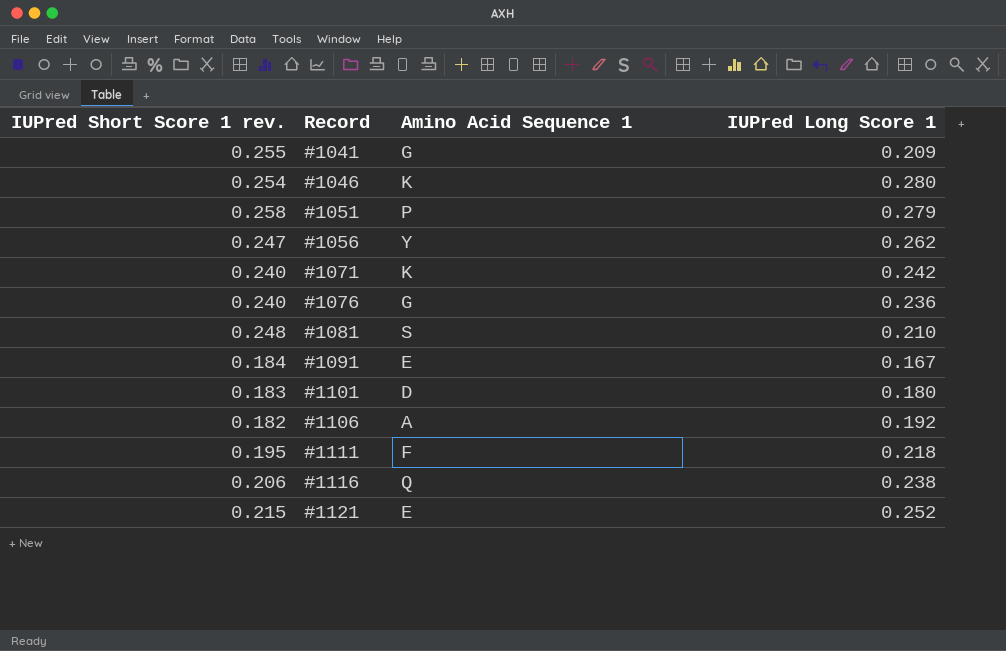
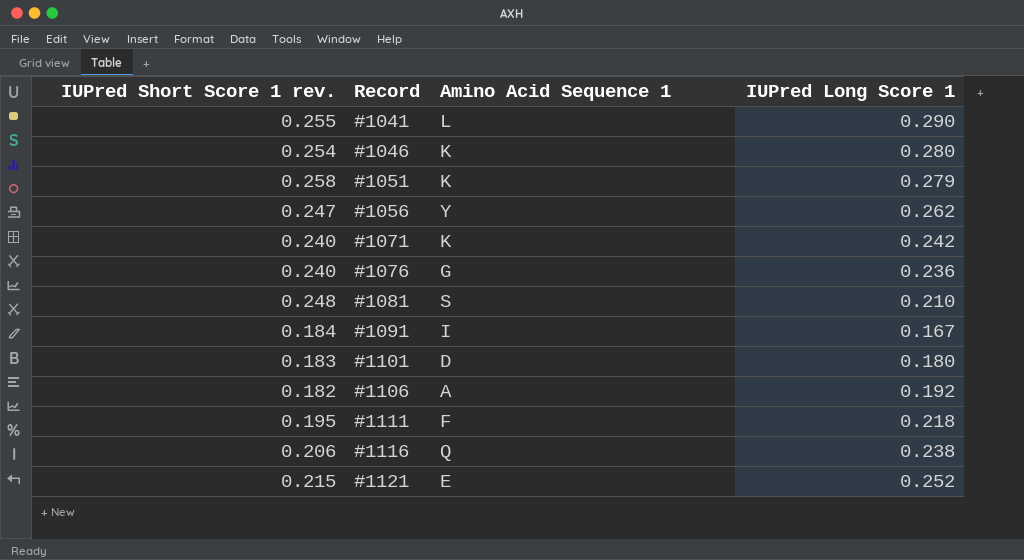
#1041 | Amino Acid Sequence 1: G -> L
#1041 | IUPred Long Score 1: 0.209 -> 0.290
#1051 | Amino Acid Sequence 1: P -> K
#1091 | Amino Acid Sequence 1: E -> I

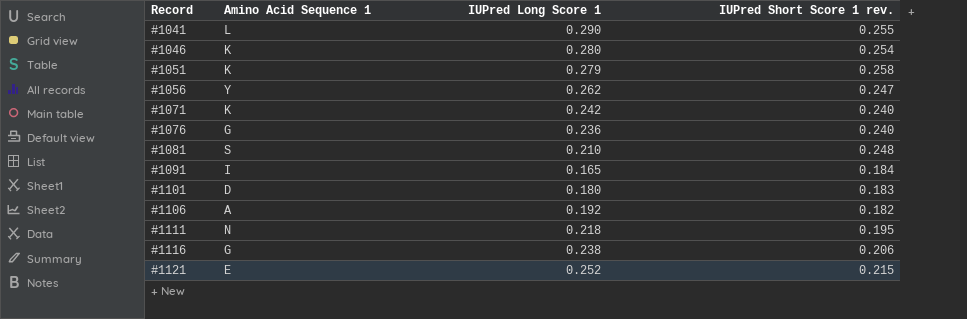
column IUPred Short Score 1 rev. | position: 1 -> 4
#1091 | IUPred Long Score 1: 0.167 -> 0.165
#1111 | Amino Acid Sequence 1: F -> N
#1116 | Amino Acid Sequence 1: Q -> G

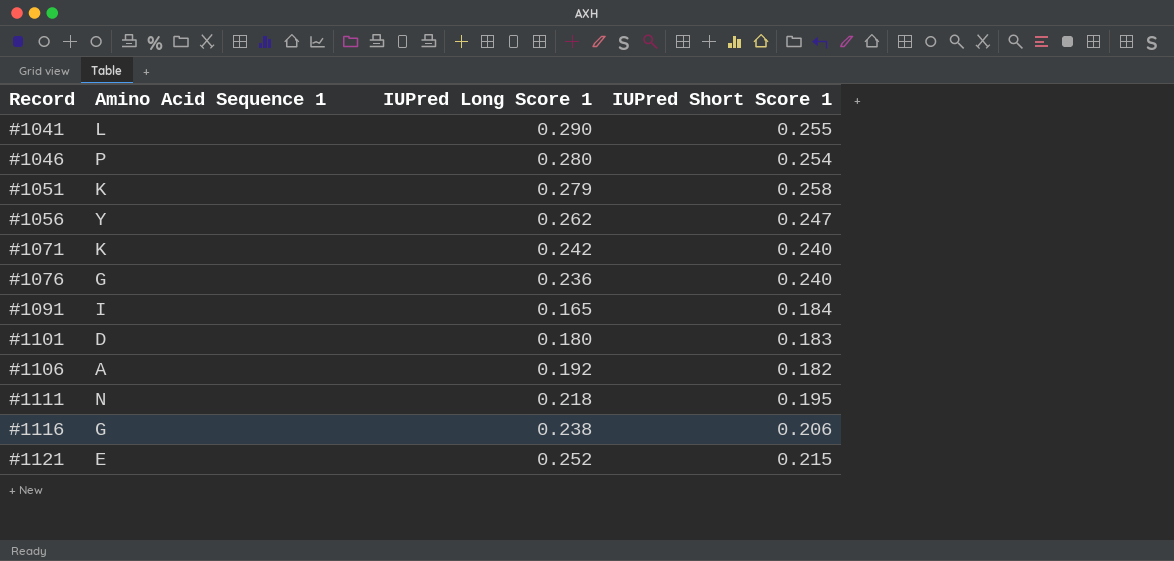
column name: IUPred Short Score 1 rev. -> IUPred Short Score 1
row #1081: S | 0.210 | 0.248 -> none
#1046 | Amino Acid Sequence 1: K -> P

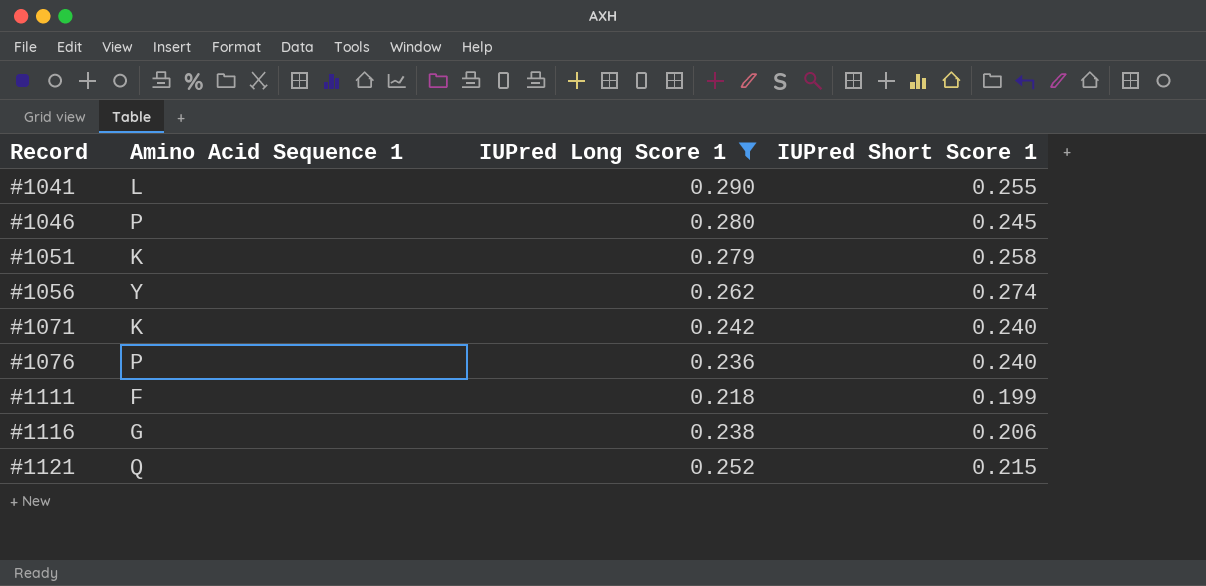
filter: none -> IUPred Long Score 1 >= 0.218
#1046 | IUPred Short Score 1: 0.254 -> 0.245
#1056 | IUPred Short Score 1: 0.247 -> 0.274
#1076 | Amino Acid Sequence 1: G -> P
#1111 | Amino Acid Sequence 1: N -> F
#1111 | IUPred Short Score 1: 0.195 -> 0.199
#1121 | Amino Acid Sequence 1: E -> Q

